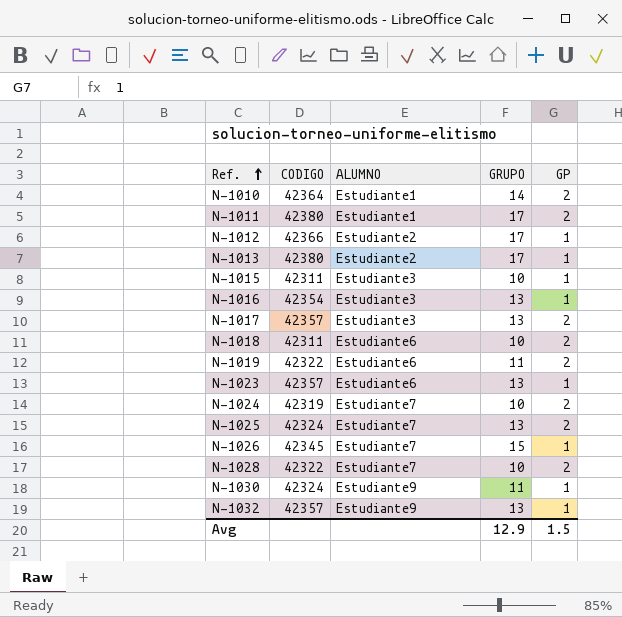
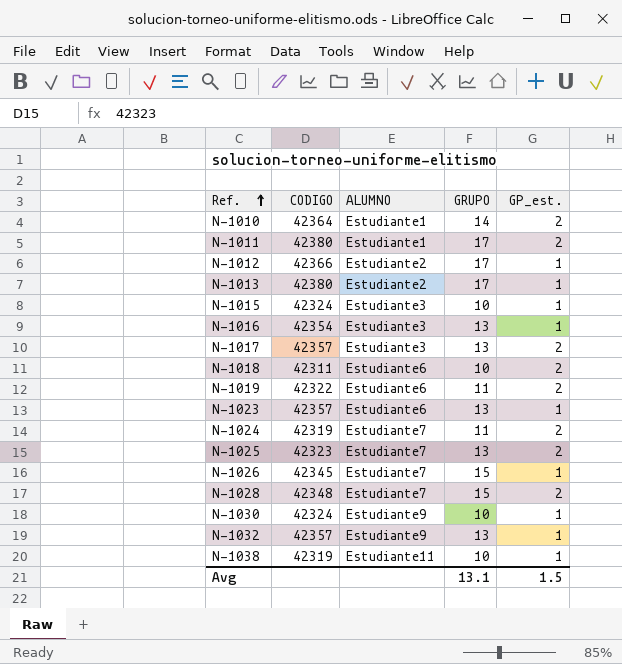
column name: GP -> GP_est.
N-1015 | CODIGO: 42311 -> 42324
N-1024 | GRUPO: 10 -> 11
N-1025 | CODIGO: 42324 -> 42323
N-1028 | CODIGO: 42322 -> 42348
N-1028 | GRUPO: 10 -> 15
N-1030 | GRUPO: 11 -> 10
row N-1038: none -> 42319 | Estudiante11 | 10 | 1
Avg | GRUPO: 12.9 -> 13.1

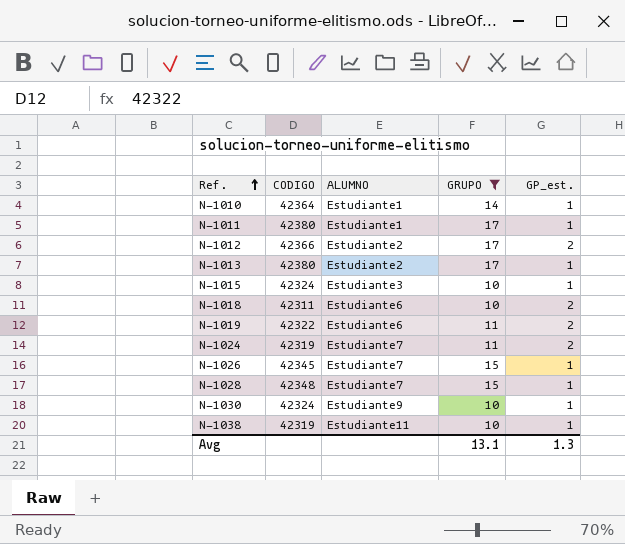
filter: none -> GRUPO != 13
N-1010 | GP_est.: 2 -> 1
N-1011 | GP_est.: 2 -> 1
N-1012 | GP_est.: 1 -> 2
N-1028 | GP_est.: 2 -> 1
Avg | GP_est.: 1.5 -> 1.3

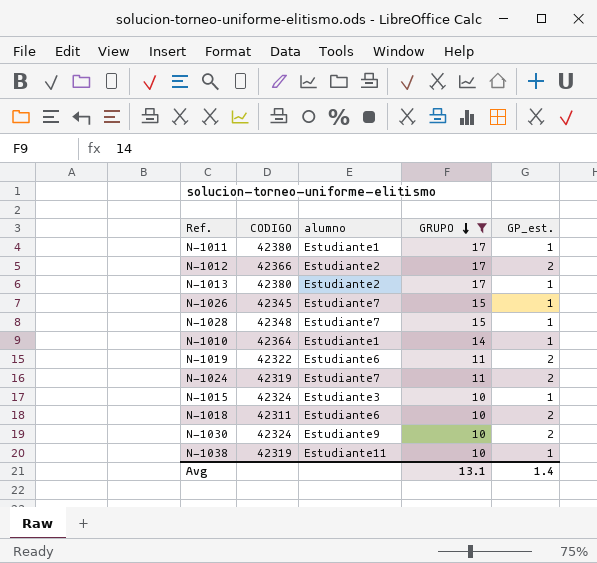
row order: Ref. ascending -> GRUPO descending
column name: ALUMNO -> alumno
N-1030 | GP_est.: 1 -> 2
Avg | GP_est.: 1.3 -> 1.4

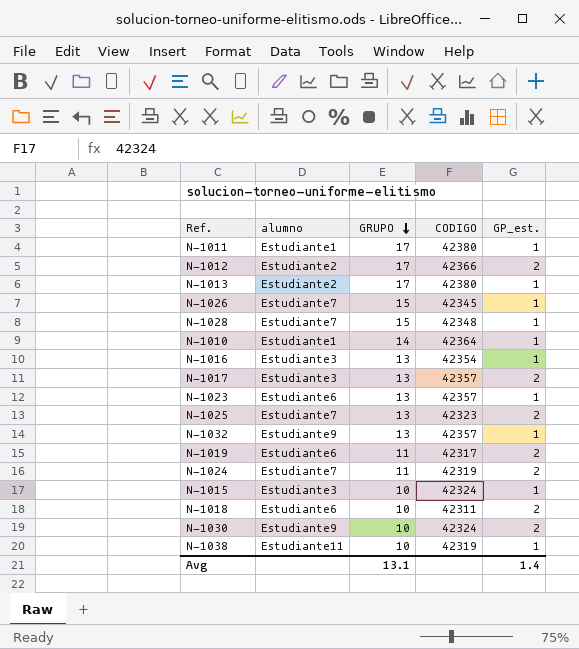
filter: GRUPO != 13 -> none
column CODIGO | position: 2 -> 4
N-1019 | CODIGO: 42322 -> 42317

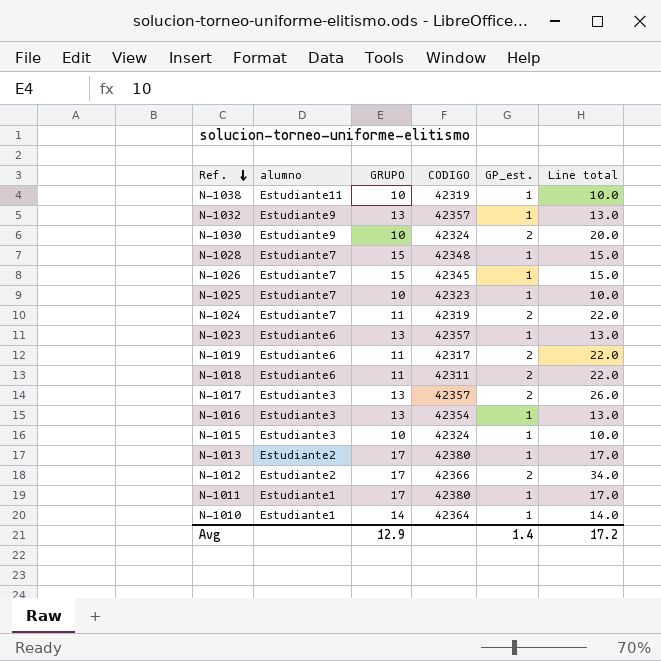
row order: GRUPO descending -> Ref. descending
column Line total | formula: none -> [GRUPO] * [GP_est.]
N-1025 | GRUPO: 13 -> 10
N-1025 | GP_est.: 2 -> 1
N-1018 | GRUPO: 10 -> 11
Avg | GRUPO: 13.1 -> 12.9

